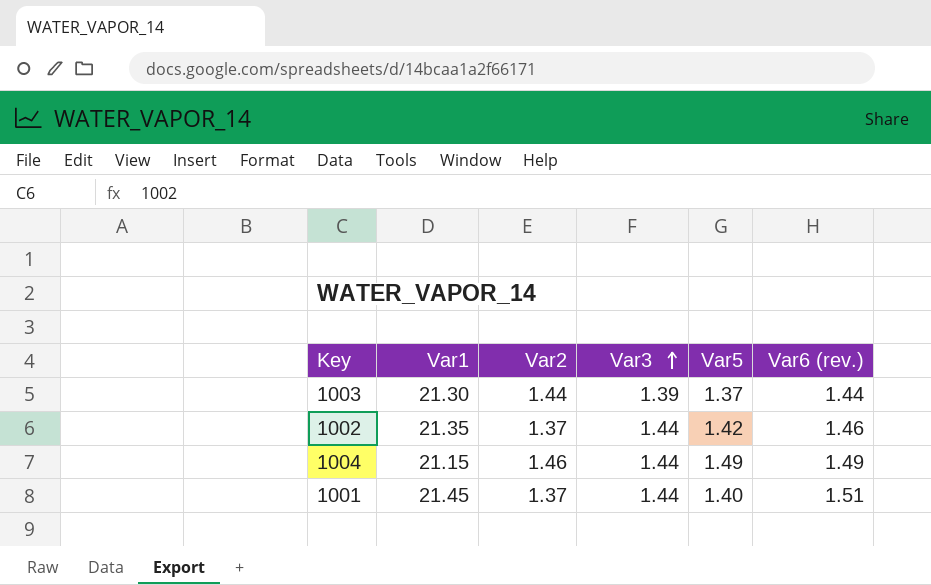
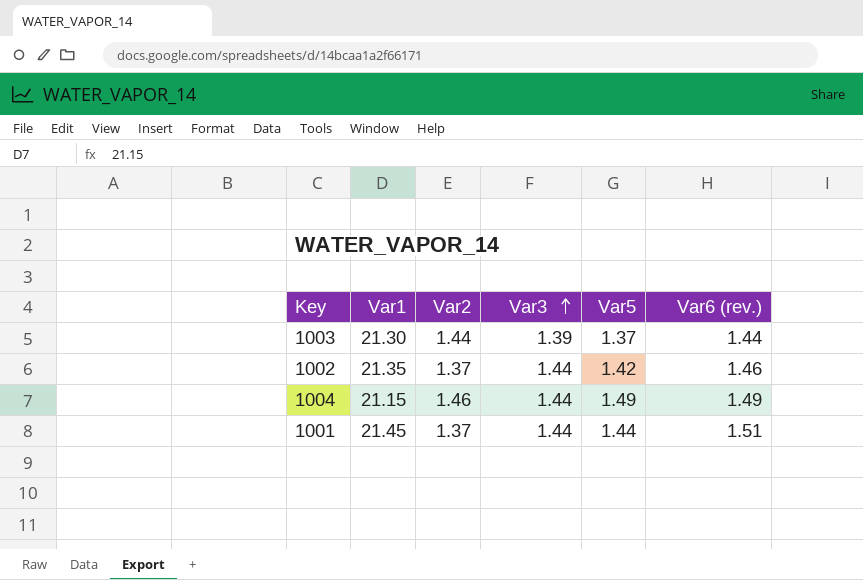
1001 | Var5: 1.40 -> 1.44

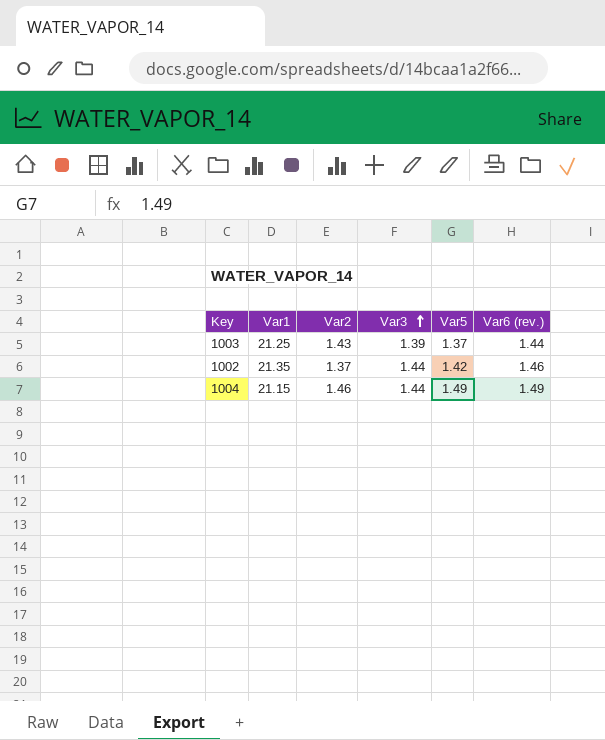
row 1001: 21.45 | 1.37 | 1.44 | 1.44 | 1.51 -> none
1003 | Var1: 21.30 -> 21.25
1003 | Var2: 1.44 -> 1.43

